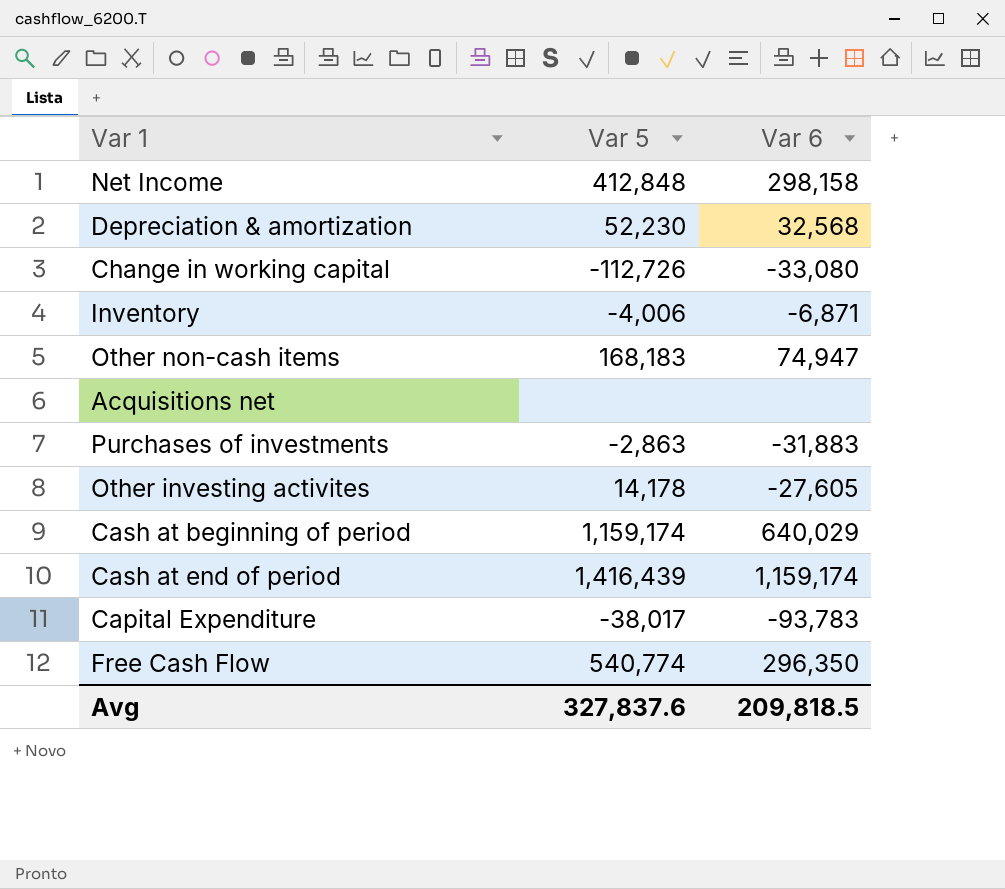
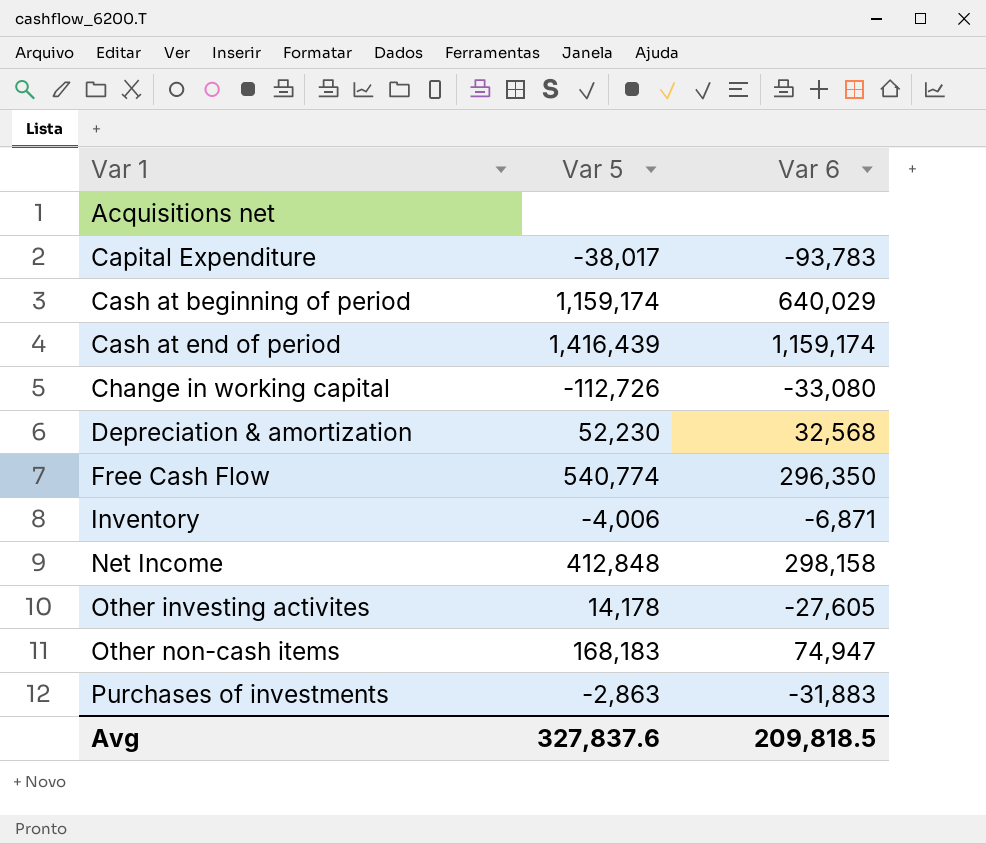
row order: none -> Var 1 ascending

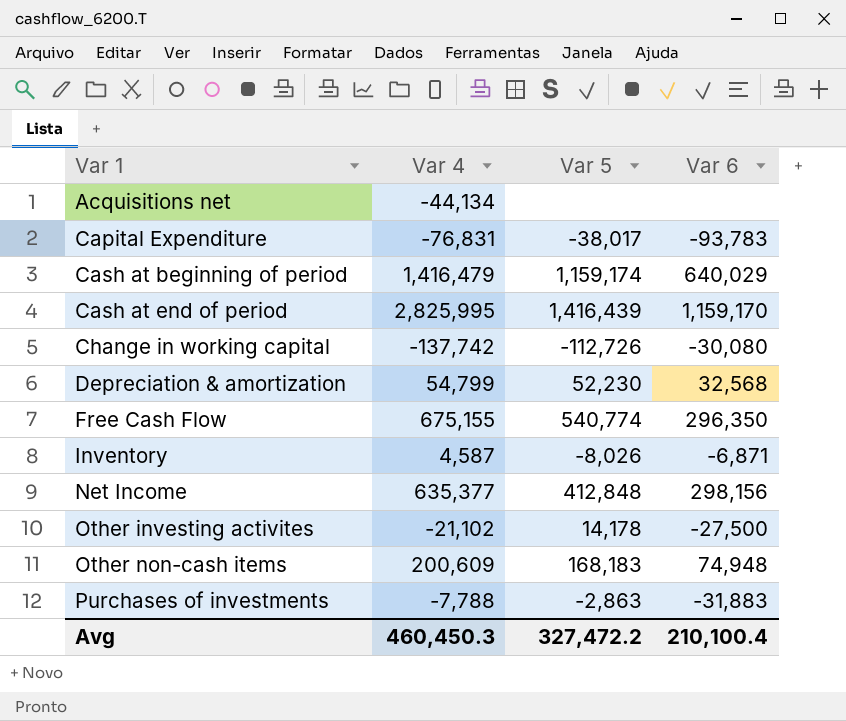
column Var 4 | position: none -> 2
Cash at end of period | Var 6: 1,159,174 -> 1,159,170
Change in working capital | Var 6: -33,080 -> -30,080
Inventory | Var 5: -4,006 -> -8,026
Net Income | Var 6: 298,158 -> 298,156
Other investing activites | Var 6: -27,605 -> -27,500
Other non-cash items | Var 6: 74,947 -> 74,948
Avg | Var 5: 327,837.6 -> 327,472.2
Avg | Var 6: 209,818.5 -> 210,100.4

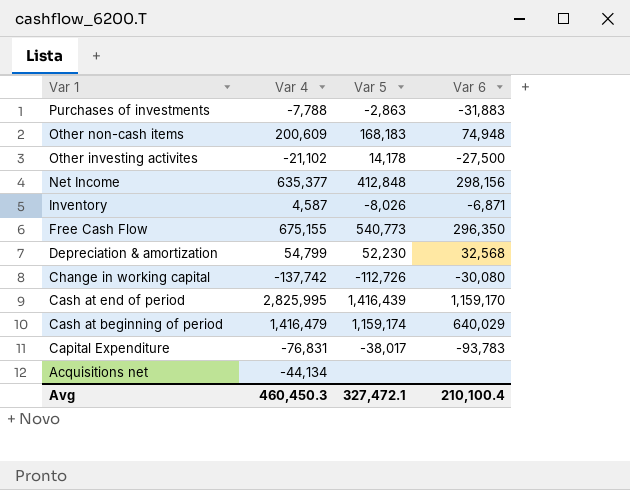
row order: Var 1 ascending -> Var 1 descending
Free Cash Flow | Var 5: 540,774 -> 540,773
Avg | Var 5: 327,472.2 -> 327,472.1

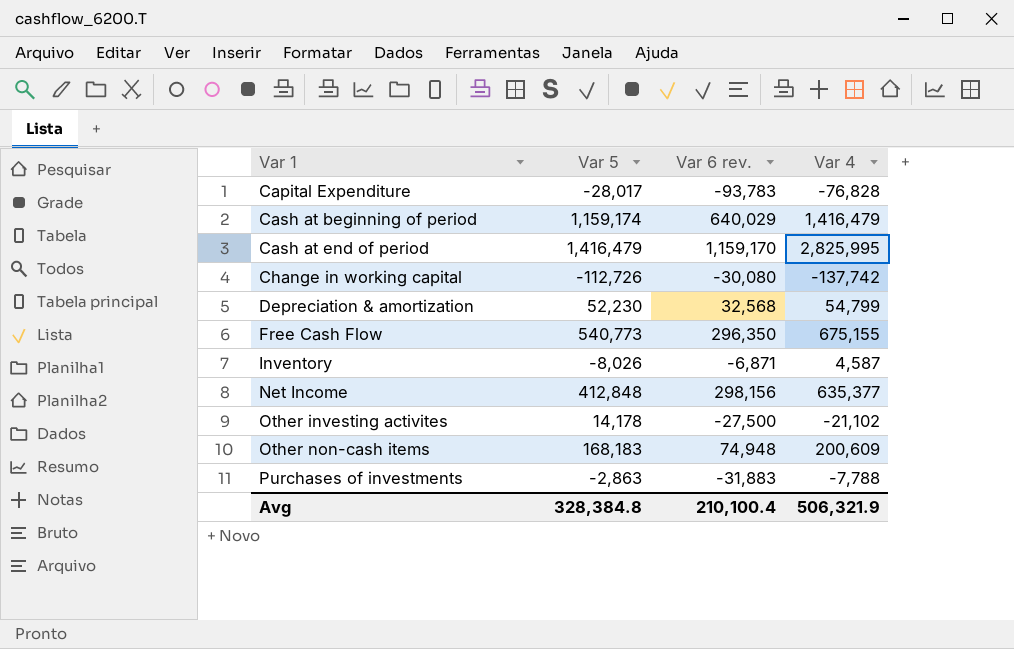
row order: Var 1 descending -> Var 1 ascending
column name: Var 6 -> Var 6 rev.
column Var 4 | position: 2 -> 4
row Acquisitions net: -44,134 | none | none -> none
Capital Expenditure | Var 5: -38,017 -> -28,017
Capital Expenditure | Var 4: -76,831 -> -76,828
Cash at end of period | Var 5: 1,416,439 -> 1,416,479
Avg | Var 5: 327,472.1 -> 328,384.8
Avg | Var 4: 460,450.3 -> 506,321.9

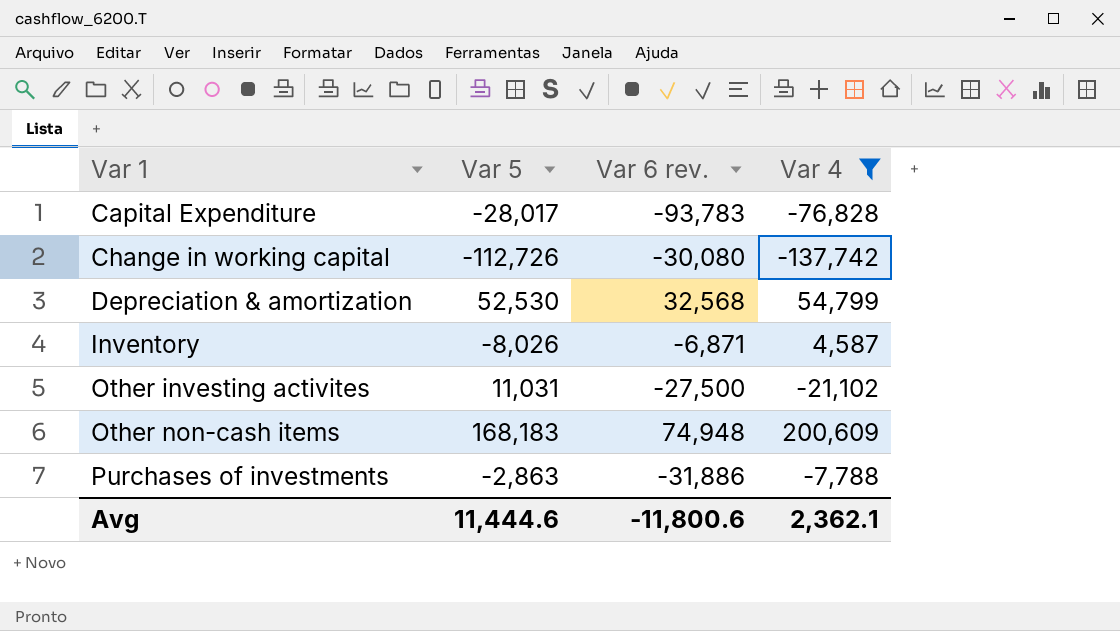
filter: none -> Var 4 <= 200,609
Depreciation & amortization | Var 5: 52,230 -> 52,530
Other investing activites | Var 5: 14,178 -> 11,031
Purchases of investments | Var 6 rev.: -31,883 -> -31,886
Avg | Var 5: 328,384.8 -> 11,444.6
Avg | Var 6 rev.: 210,100.4 -> -11,800.6
Avg | Var 4: 506,321.9 -> 2,362.1

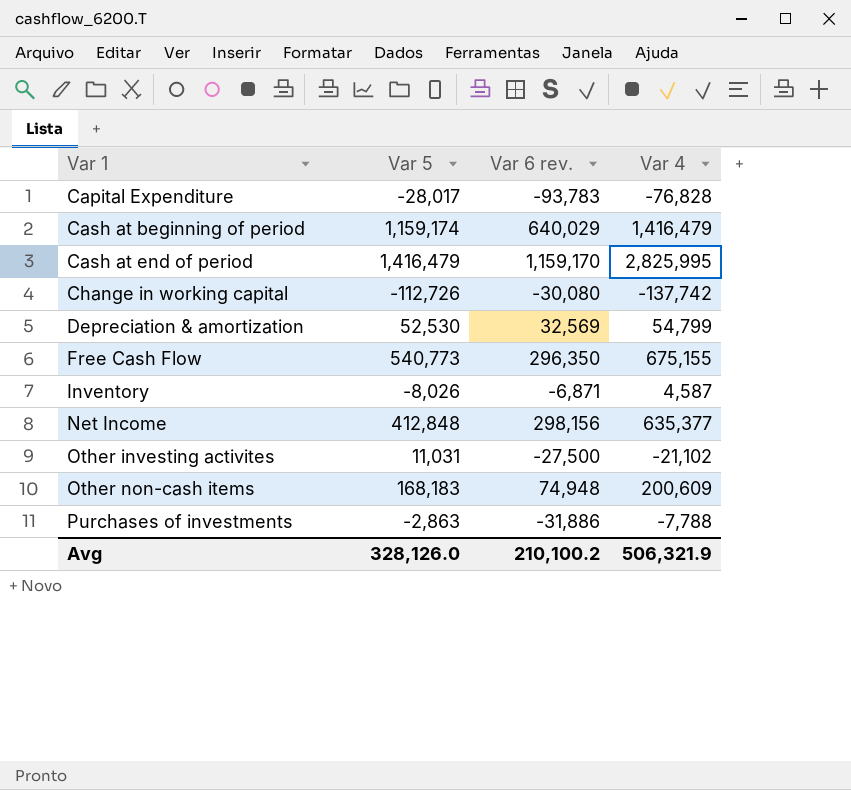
filter: Var 4 <= 200,609 -> none
Depreciation & amortization | Var 6 rev.: 32,568 -> 32,569
Avg | Var 5: 11,444.6 -> 328,126.0
Avg | Var 6 rev.: -11,800.6 -> 210,100.2
Avg | Var 4: 2,362.1 -> 506,321.9

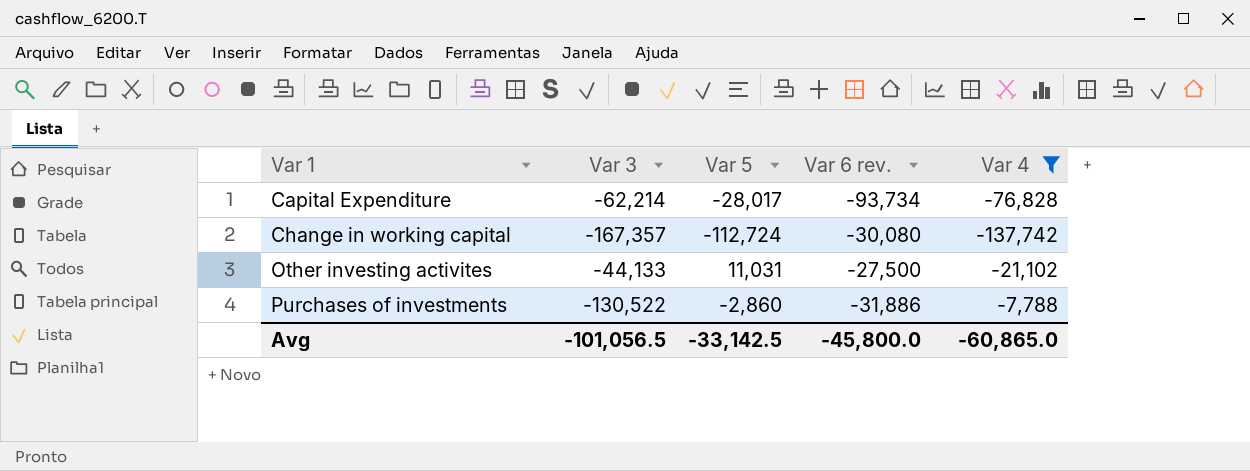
filter: none -> Var 4 <= -7,788
column Var 3 | position: none -> 2
Capital Expenditure | Var 6 rev.: -93,783 -> -93,734
Change in working capital | Var 5: -112,726 -> -112,724
Purchases of investments | Var 5: -2,863 -> -2,860
Avg | Var 5: 328,126.0 -> -33,142.5
Avg | Var 6 rev.: 210,100.2 -> -45,800.0
Avg | Var 4: 506,321.9 -> -60,865.0

